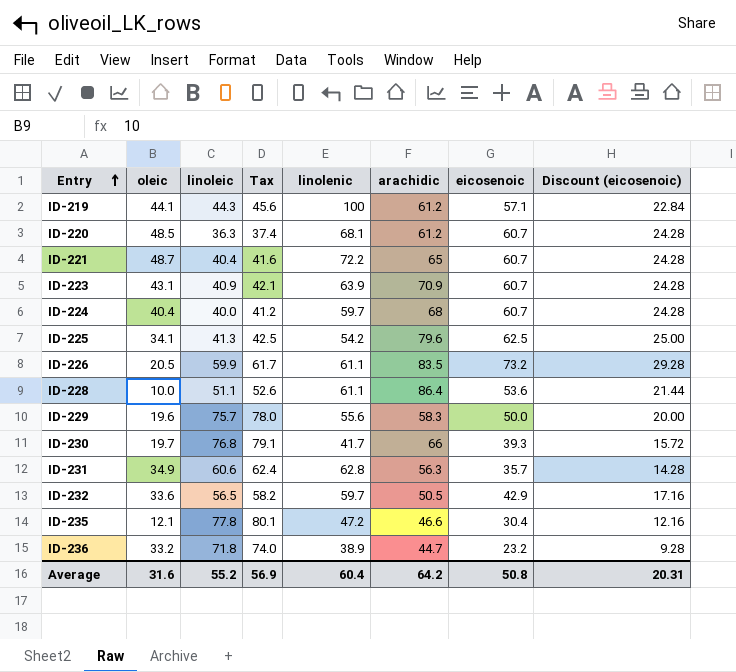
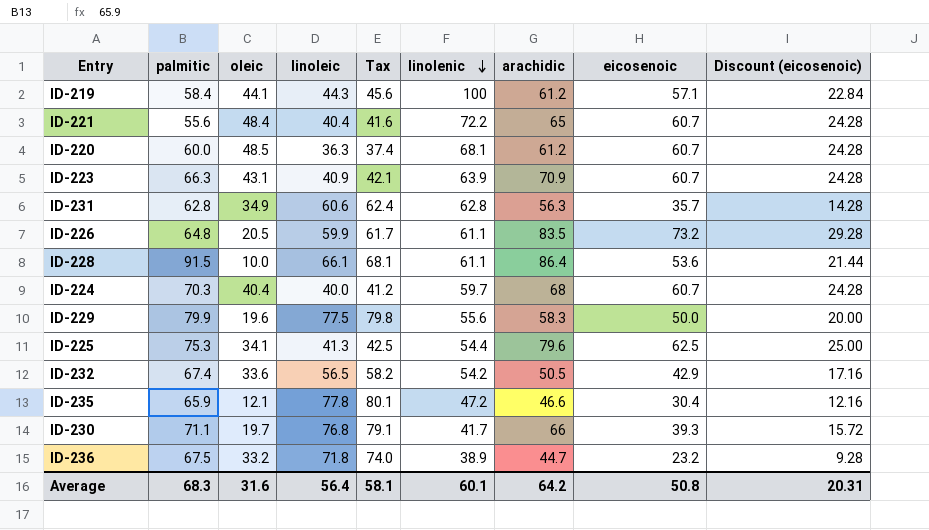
row order: Entry ascending -> linolenic descending
column palmitic | position: none -> 2
ID-221 | oleic: 48.7 -> 48.4
ID-228 | linoleic: 51.1 -> 66.1
ID-228 | Tax: 52.6 -> 68.1
ID-229 | linoleic: 75.7 -> 77.5
ID-229 | Tax: 78.0 -> 79.8
ID-225 | linolenic: 54.2 -> 54.4
ID-232 | linolenic: 59.7 -> 54.2
Average | linoleic: 55.2 -> 56.4
Average | Tax: 56.9 -> 58.1
Average | linolenic: 60.4 -> 60.1

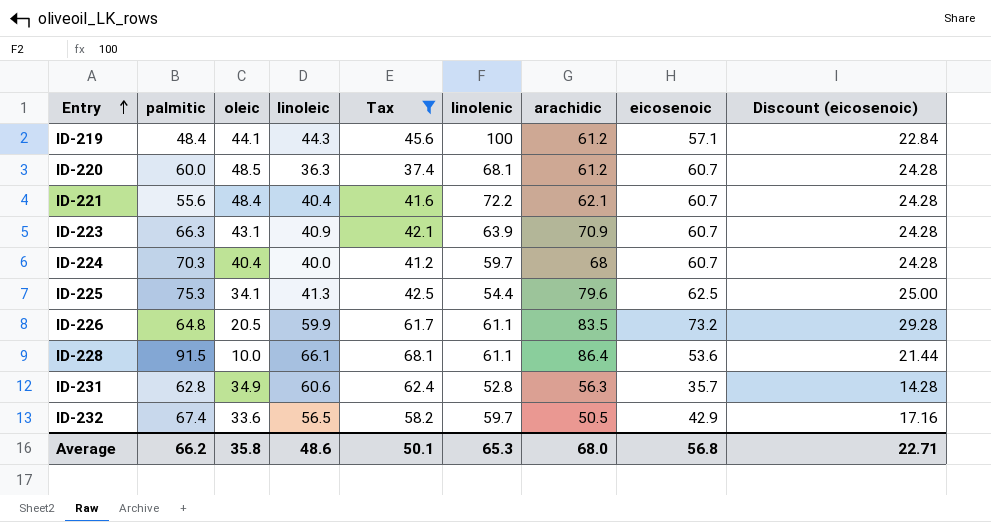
filter: none -> Tax <= 68.1
row order: linolenic descending -> Entry ascending
ID-219 | palmitic: 58.4 -> 48.4
ID-221 | arachidic: 65 -> 62.1
ID-231 | linolenic: 62.8 -> 52.8
ID-232 | linolenic: 54.2 -> 59.7
Average | palmitic: 68.3 -> 66.2
Average | oleic: 31.6 -> 35.8
Average | linoleic: 56.4 -> 48.6
Average | Tax: 58.1 -> 50.1
Average | linolenic: 60.1 -> 65.3
Average | arachidic: 64.2 -> 68.0
Average | eicosenoic: 50.8 -> 56.8
Average | Discount (eicosenoic): 20.31 -> 22.71

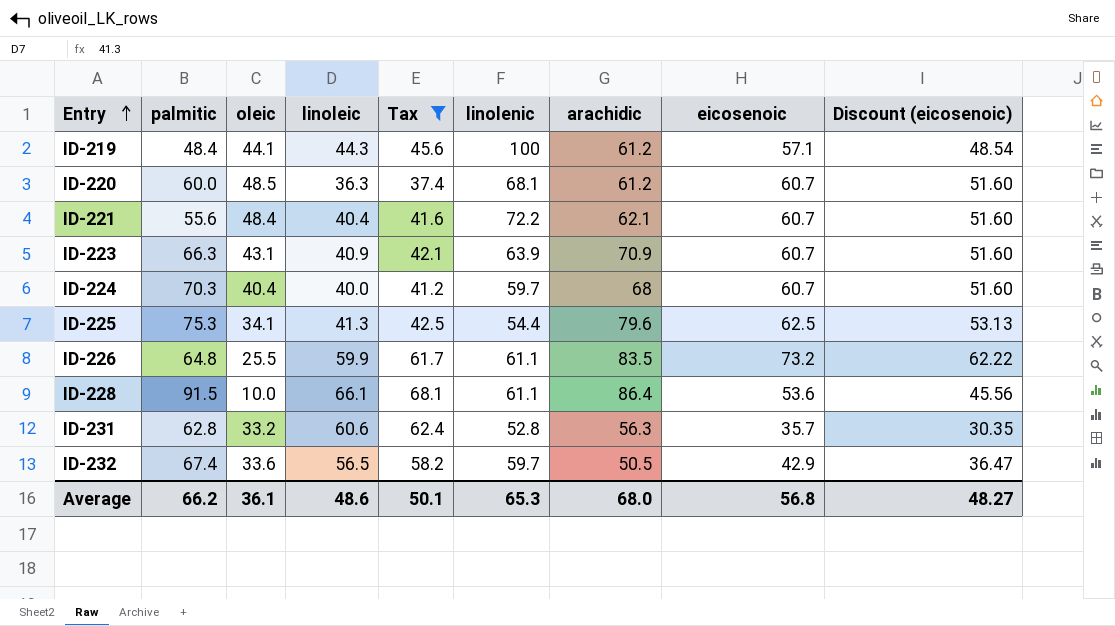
column Discount (eicosenoic) | formula: [eicosenoic] * 0.4 -> [eicosenoic] * 0.85
ID-226 | oleic: 20.5 -> 25.5
ID-231 | oleic: 34.9 -> 33.2
Average | oleic: 35.8 -> 36.1
Average | Discount (eicosenoic): 22.71 -> 48.27

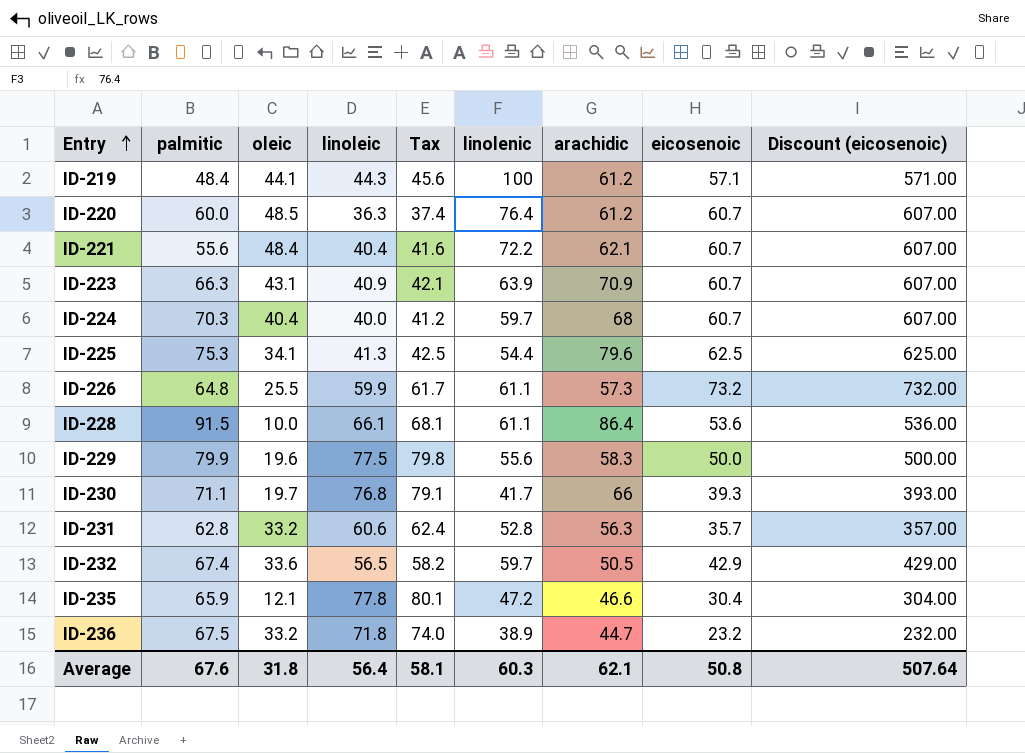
filter: Tax <= 68.1 -> none
column Discount (eicosenoic) | formula: [eicosenoic] * 0.85 -> [eicosenoic] * 10
ID-220 | linolenic: 68.1 -> 76.4
ID-226 | arachidic: 83.5 -> 57.3
Average | palmitic: 66.2 -> 67.6
Average | oleic: 36.1 -> 31.8
Average | linoleic: 48.6 -> 56.4
Average | Tax: 50.1 -> 58.1
Average | linolenic: 65.3 -> 60.3
Average | arachidic: 68.0 -> 62.1
Average | eicosenoic: 56.8 -> 50.8
Average | Discount (eicosenoic): 48.27 -> 507.64

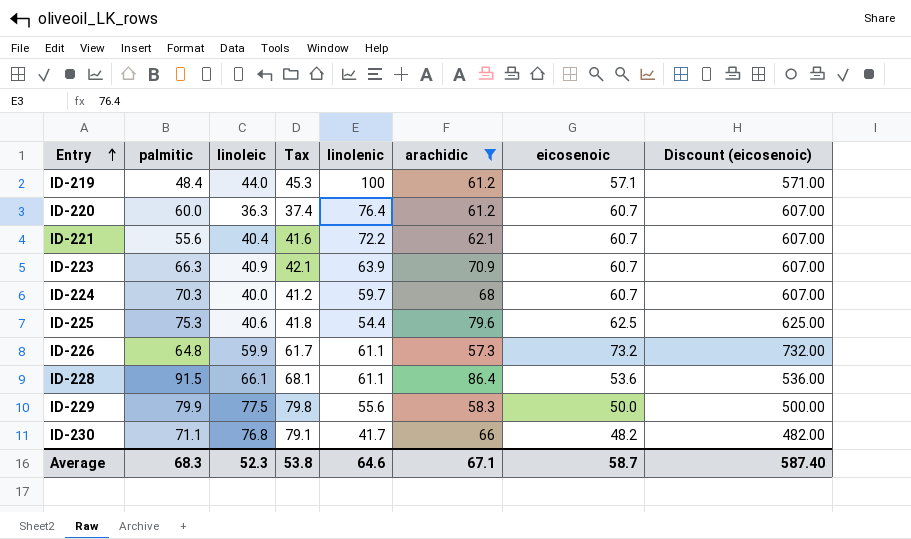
filter: none -> arachidic >= 57.3
column oleic | position: 3 -> none
ID-219 | linoleic: 44.3 -> 44.0
ID-219 | Tax: 45.6 -> 45.3
ID-225 | linoleic: 41.3 -> 40.6
ID-225 | Tax: 42.5 -> 41.8
ID-230 | eicosenoic: 39.3 -> 48.2
ID-230 | Discount (eicosenoic): 393.00 -> 482.00
Average | palmitic: 67.6 -> 68.3
Average | linoleic: 56.4 -> 52.3
Average | Tax: 58.1 -> 53.8
Average | linolenic: 60.3 -> 64.6
Average | arachidic: 62.1 -> 67.1
Average | eicosenoic: 50.8 -> 58.7
Average | Discount (eicosenoic): 507.64 -> 587.40

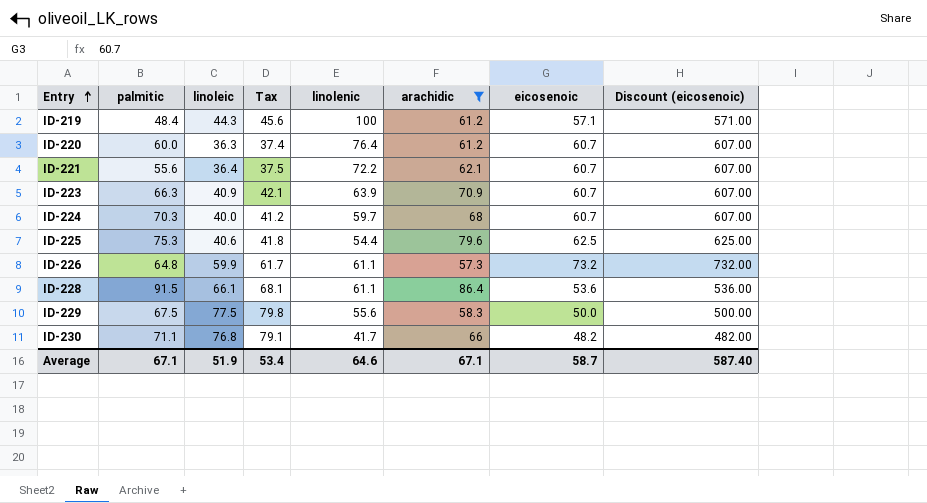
ID-219 | linoleic: 44.0 -> 44.3
ID-219 | Tax: 45.3 -> 45.6
ID-221 | linoleic: 40.4 -> 36.4
ID-221 | Tax: 41.6 -> 37.5
ID-229 | palmitic: 79.9 -> 67.5
Average | palmitic: 68.3 -> 67.1
Average | linoleic: 52.3 -> 51.9
Average | Tax: 53.8 -> 53.4

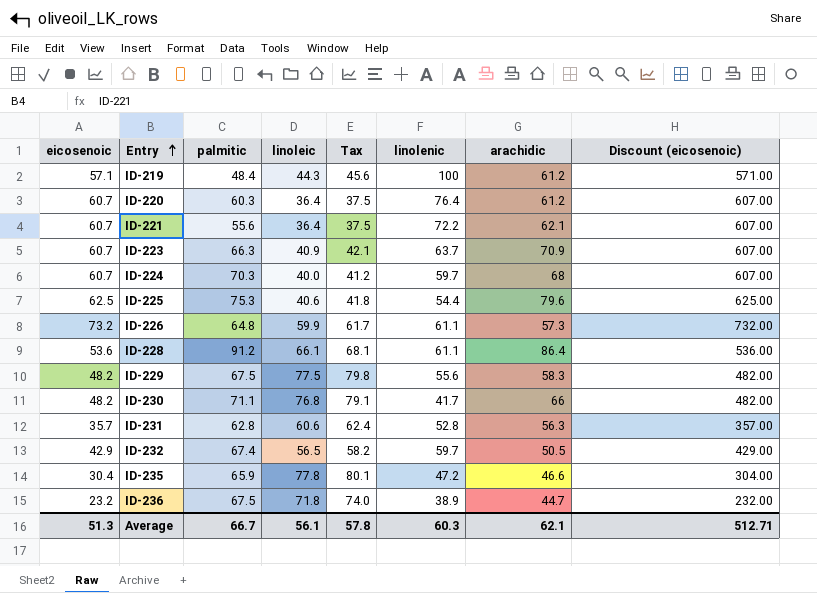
filter: arachidic >= 57.3 -> none
column eicosenoic | position: 7 -> 1
ID-220 | palmitic: 60.0 -> 60.3
ID-220 | linoleic: 36.3 -> 36.4
ID-220 | Tax: 37.4 -> 37.5
ID-223 | linolenic: 63.9 -> 63.7
ID-228 | palmitic: 91.5 -> 91.2
ID-229 | eicosenoic: 50.0 -> 48.2
ID-229 | Discount (eicosenoic): 500.00 -> 482.00
Average | eicosenoic: 58.7 -> 51.3
Average | palmitic: 67.1 -> 66.7
Average | linoleic: 51.9 -> 56.1
Average | Tax: 53.4 -> 57.8
Average | linolenic: 64.6 -> 60.3
Average | arachidic: 67.1 -> 62.1
Average | Discount (eicosenoic): 587.40 -> 512.71

